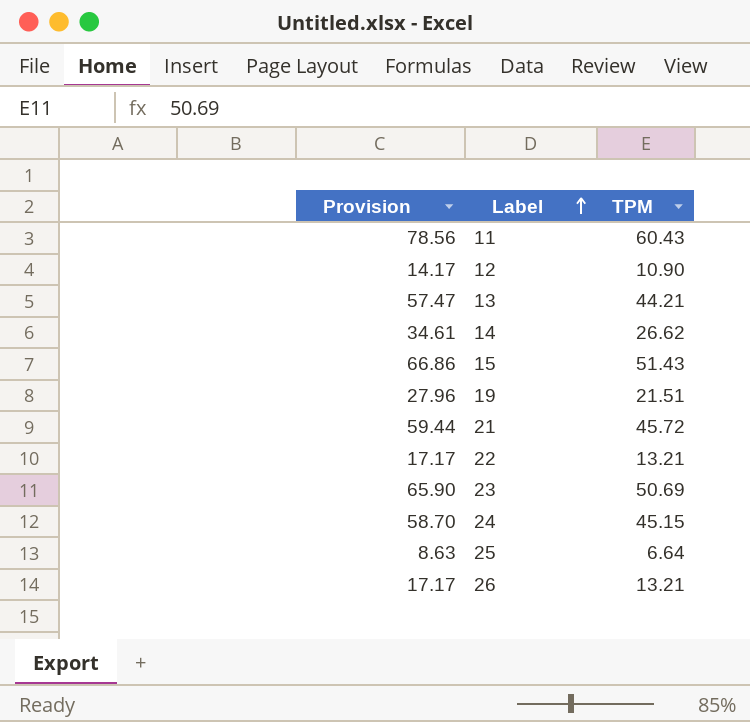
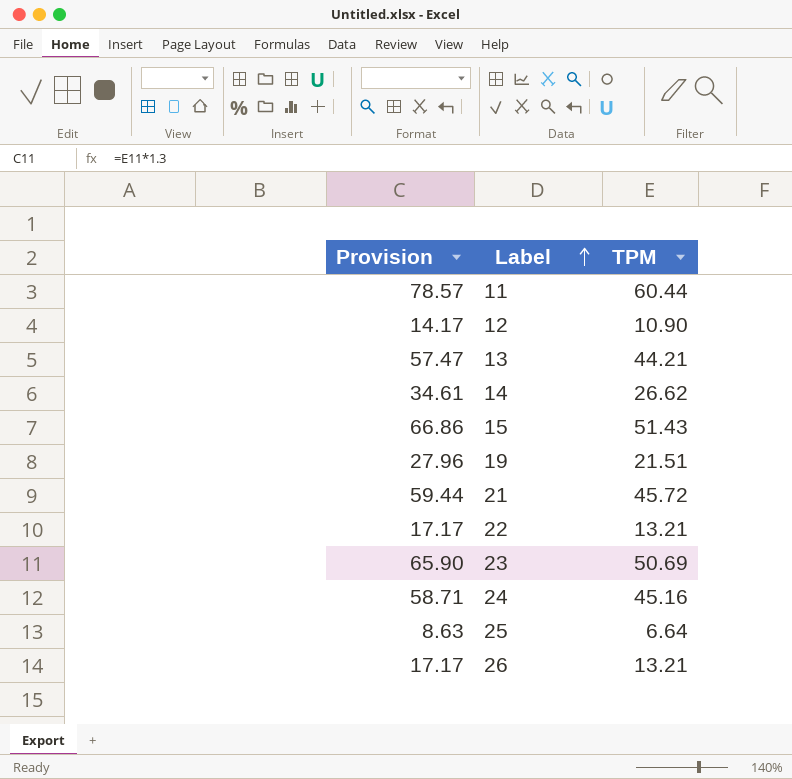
11 | Provision: 78.56 -> 78.57
11 | TPM: 60.43 -> 60.44
24 | Provision: 58.70 -> 58.71
24 | TPM: 45.15 -> 45.16

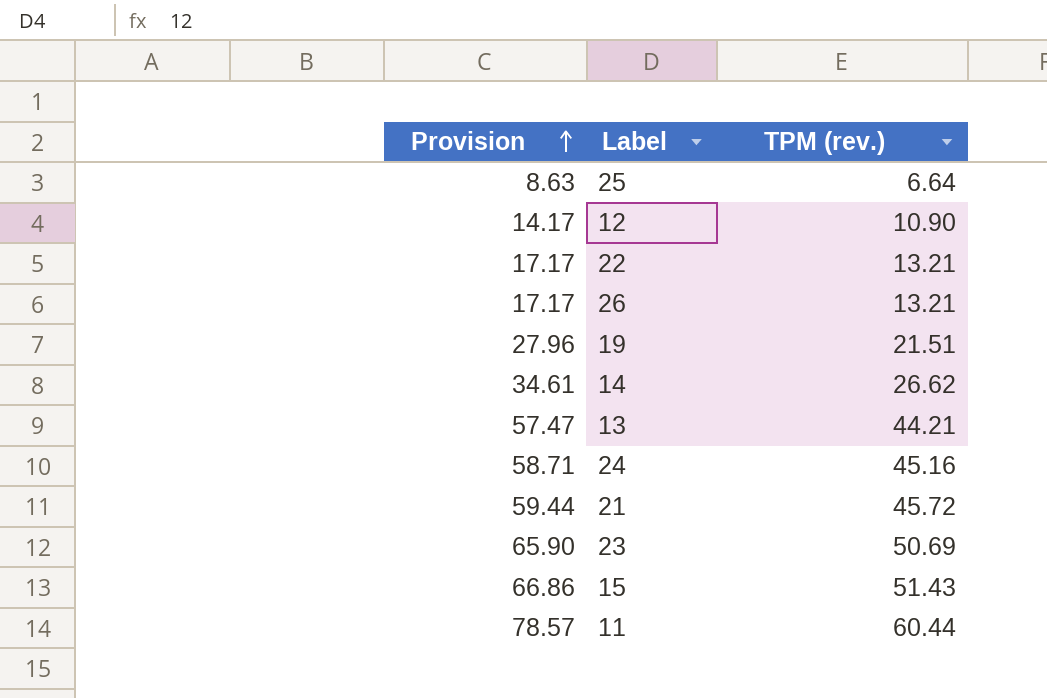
row order: Label ascending -> Provision ascending
column name: TPM -> TPM (rev.)

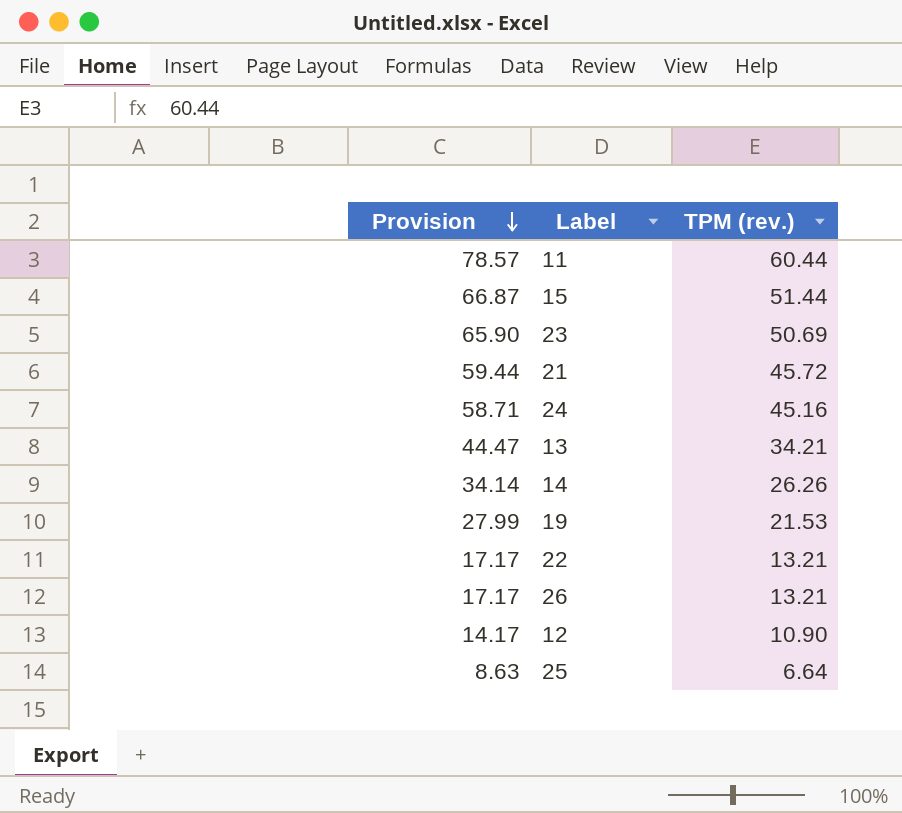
row order: Provision ascending -> Provision descending
15 | Provision: 66.86 -> 66.87
15 | TPM (rev.): 51.43 -> 51.44
13 | Provision: 57.47 -> 44.47
13 | TPM (rev.): 44.21 -> 34.21
14 | Provision: 34.61 -> 34.14
14 | TPM (rev.): 26.62 -> 26.26
19 | Provision: 27.96 -> 27.99
19 | TPM (rev.): 21.51 -> 21.53

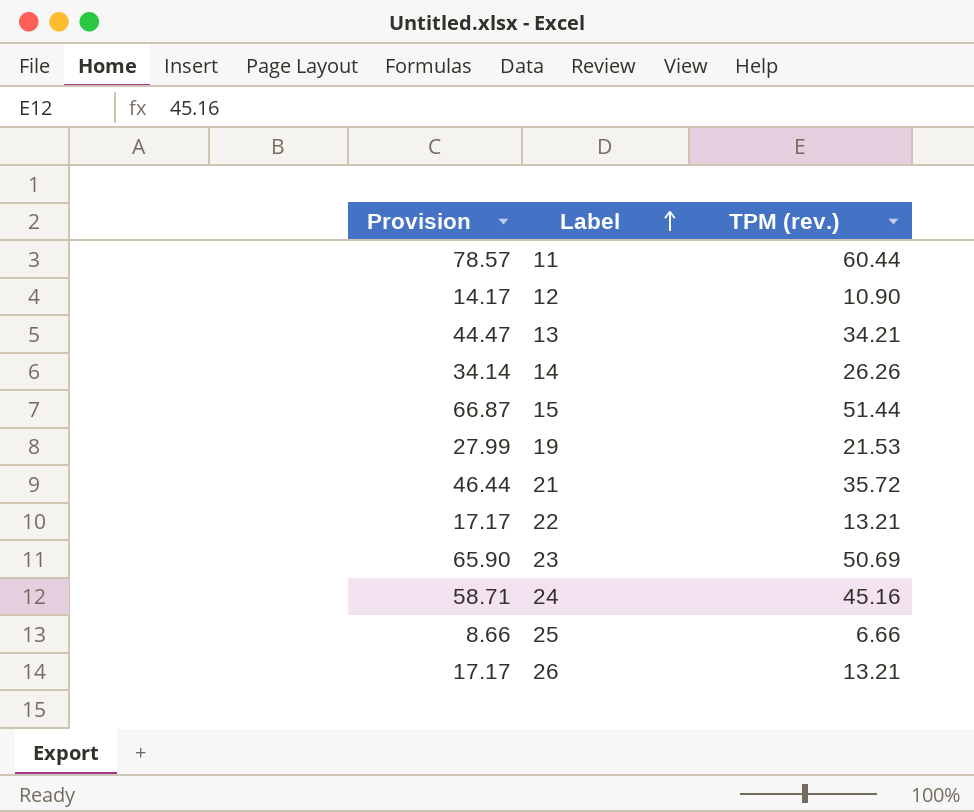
row order: Provision descending -> Label ascending
21 | Provision: 59.44 -> 46.44
21 | TPM (rev.): 45.72 -> 35.72
25 | Provision: 8.63 -> 8.66
25 | TPM (rev.): 6.64 -> 6.66

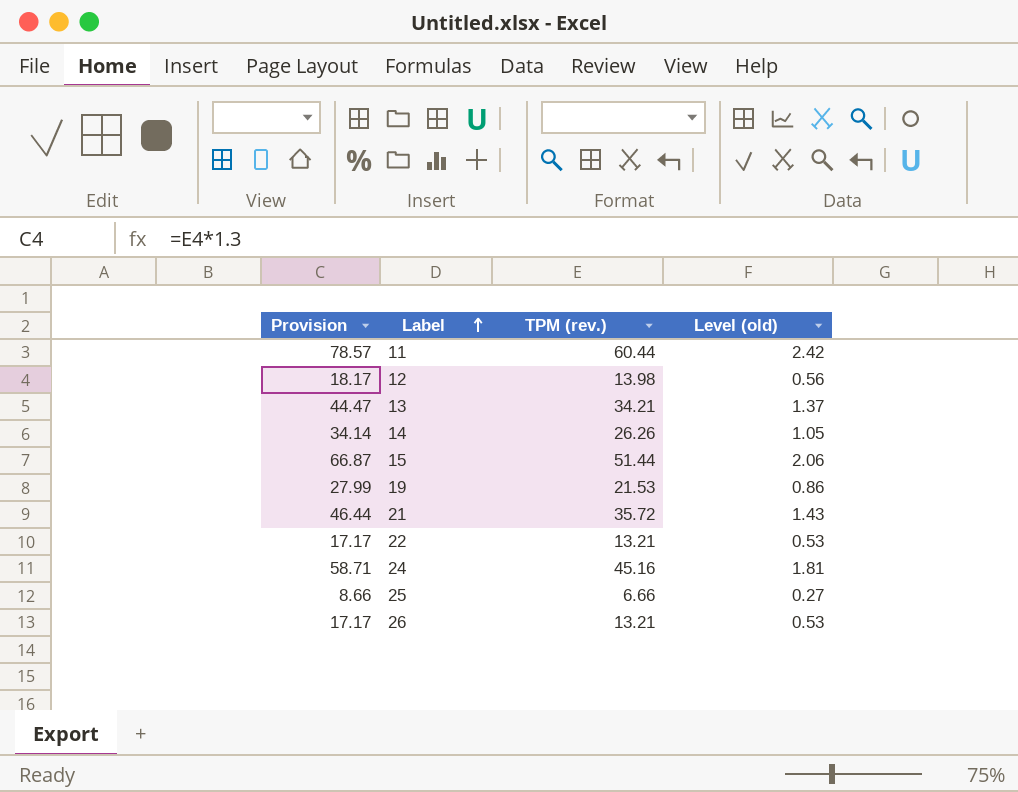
column Level (old) | formula: none -> [TPM (rev.)] * 0.04
row 23: 65.90 | 50.69 -> none
12 | Provision: 14.17 -> 18.17
12 | TPM (rev.): 10.90 -> 13.98

